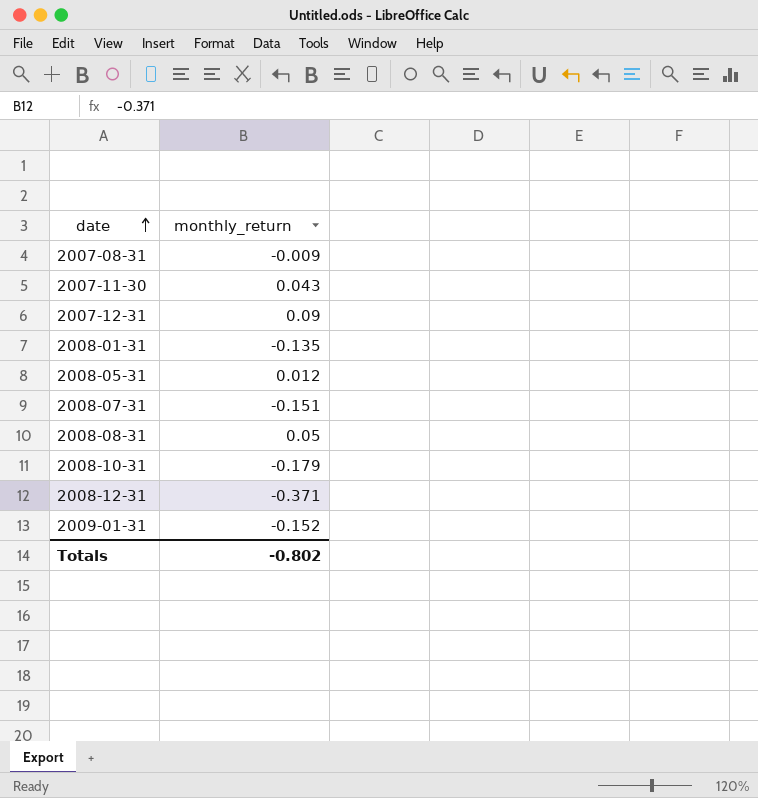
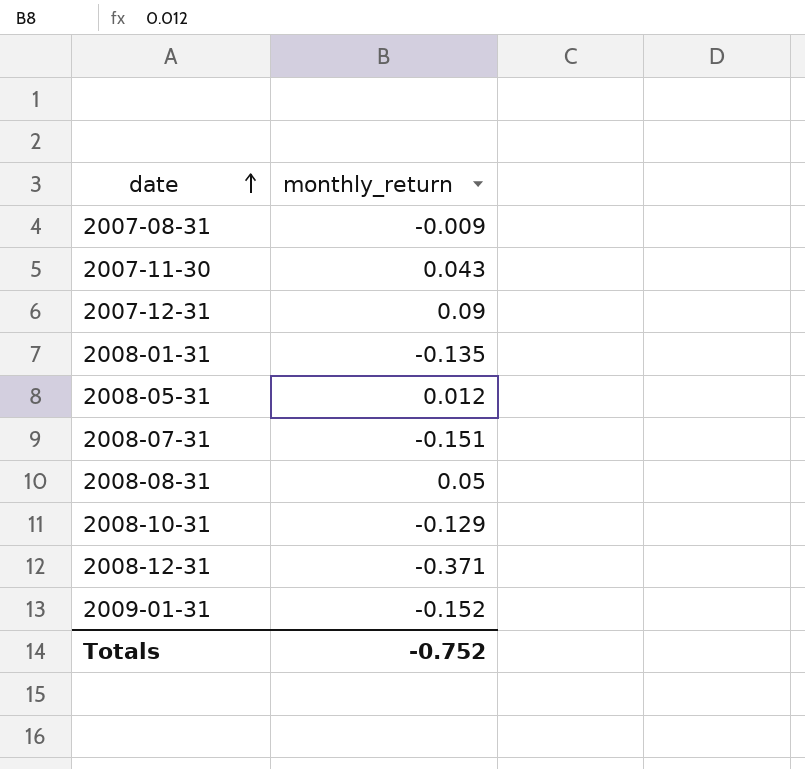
2008-10-31 | monthly_return: -0.179 -> -0.129
Totals | monthly_return: -0.802 -> -0.752

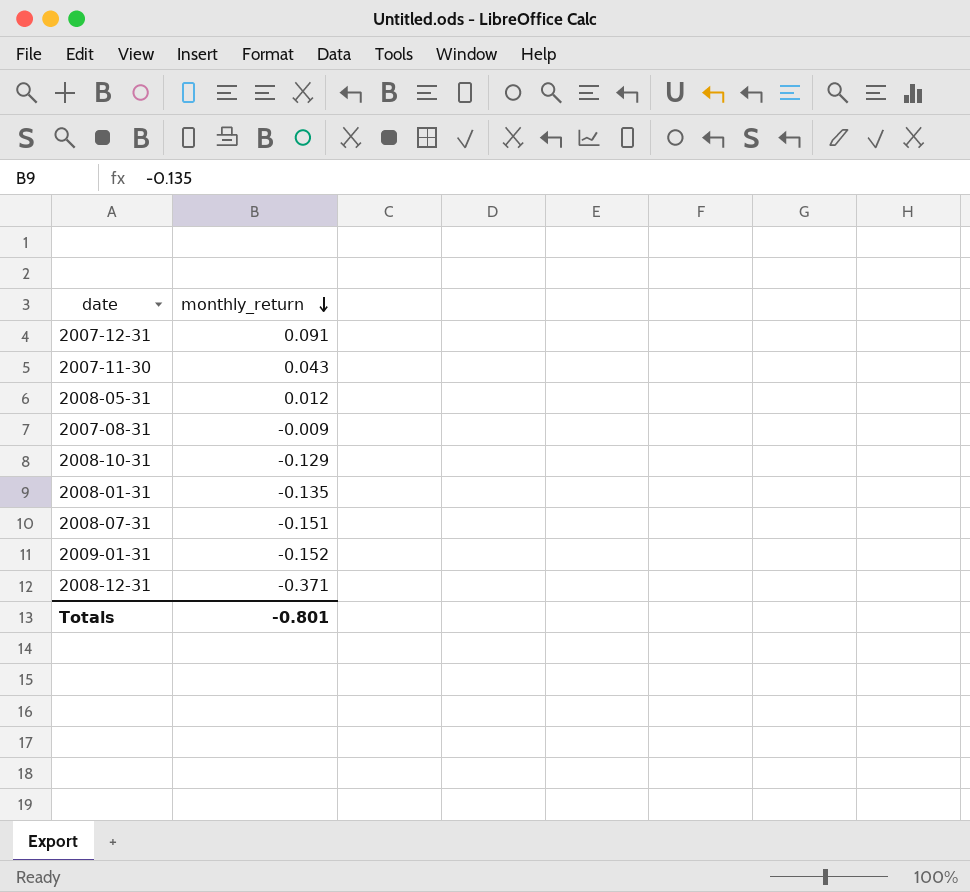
row order: date ascending -> monthly_return descending
row 2008-08-31: 0.05 -> none
2007-12-31 | monthly_return: 0.09 -> 0.091
Totals | monthly_return: -0.752 -> -0.801

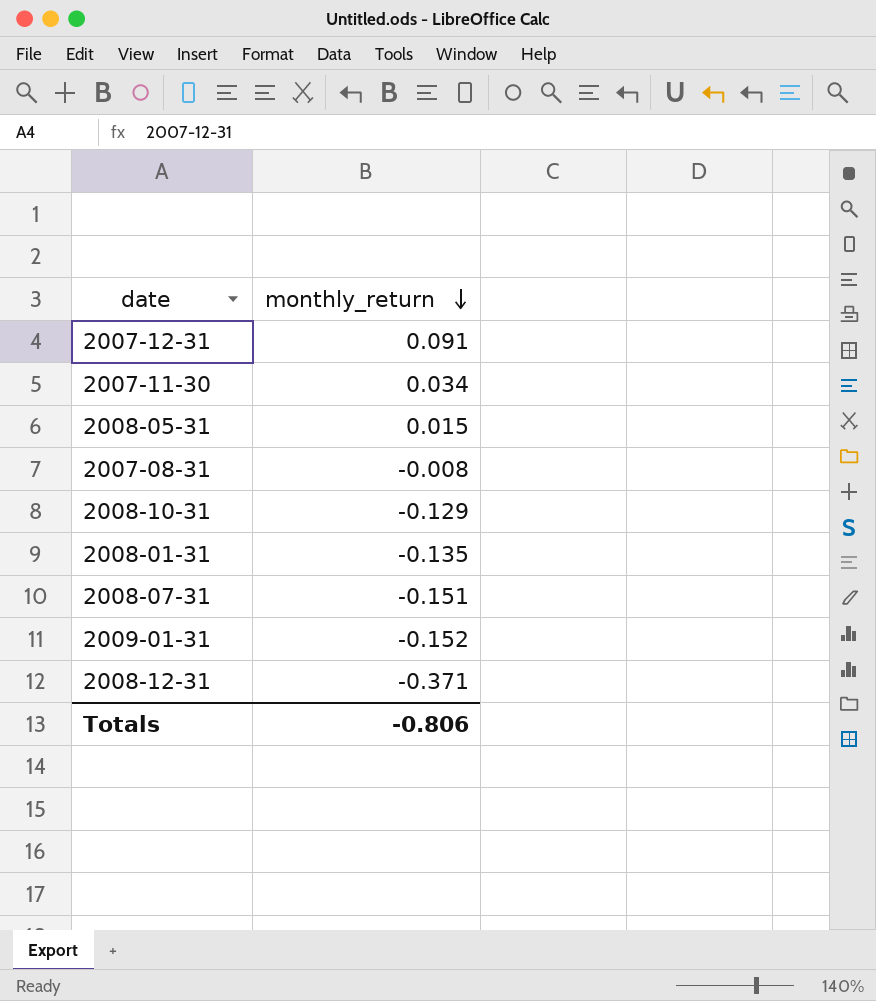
2007-11-30 | monthly_return: 0.043 -> 0.034
2008-05-31 | monthly_return: 0.012 -> 0.015
2007-08-31 | monthly_return: -0.009 -> -0.008
Totals | monthly_return: -0.801 -> -0.806

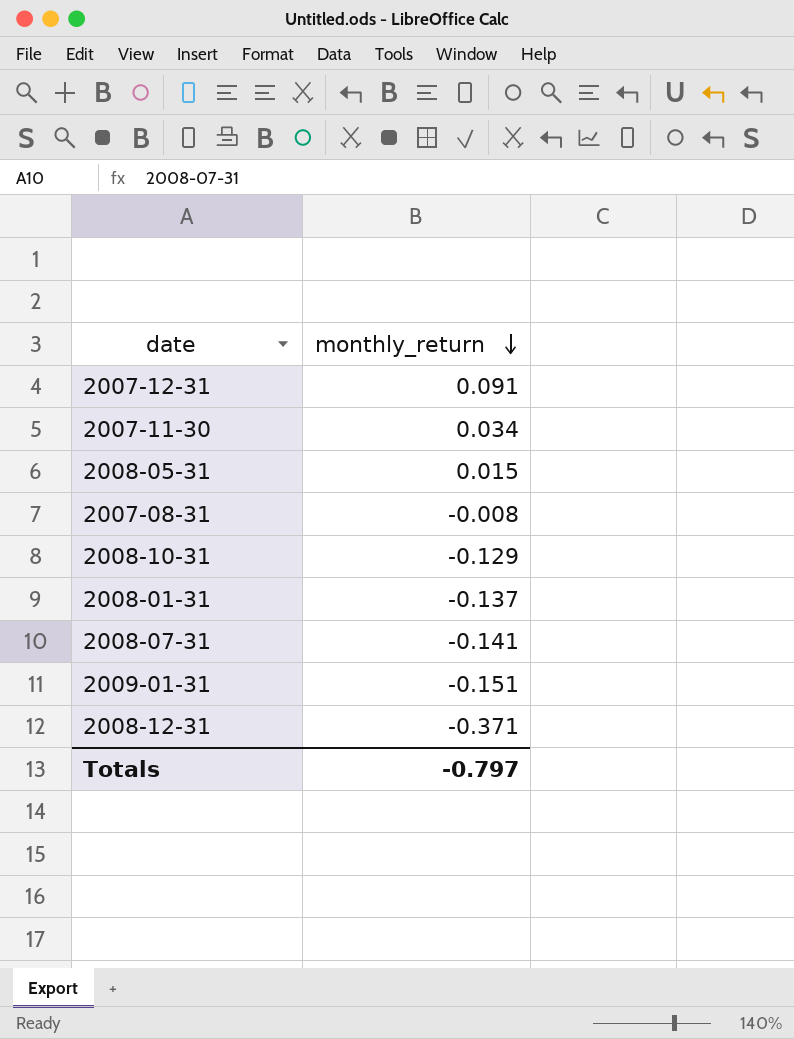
2008-01-31 | monthly_return: -0.135 -> -0.137
2008-07-31 | monthly_return: -0.151 -> -0.141
2009-01-31 | monthly_return: -0.152 -> -0.151
Totals | monthly_return: -0.806 -> -0.797

